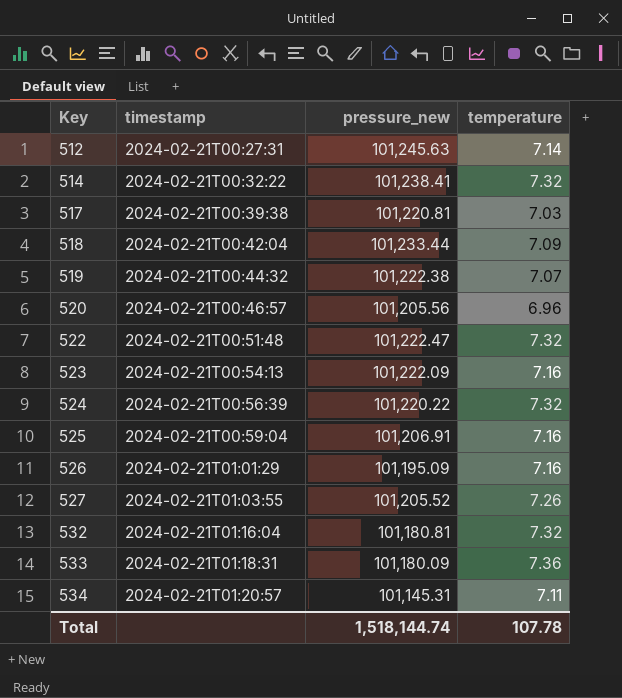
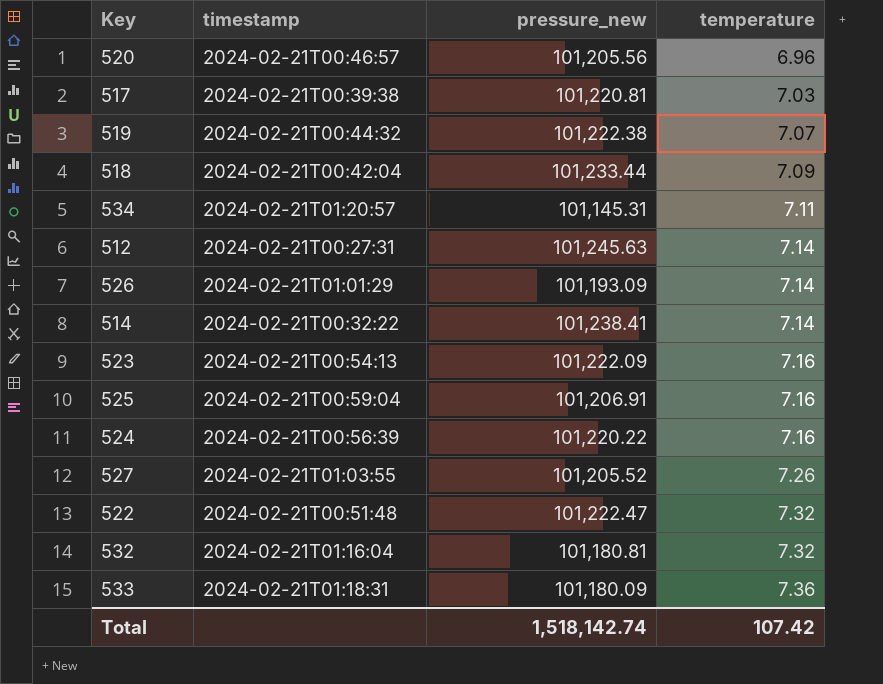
row order: Key ascending -> temperature ascending
526 | pressure_new: 101,195.09 -> 101,193.09
526 | temperature: 7.16 -> 7.14
514 | temperature: 7.32 -> 7.14
524 | temperature: 7.32 -> 7.16
Total | pressure_new: 1,518,144.74 -> 1,518,142.74
Total | temperature: 107.78 -> 107.42

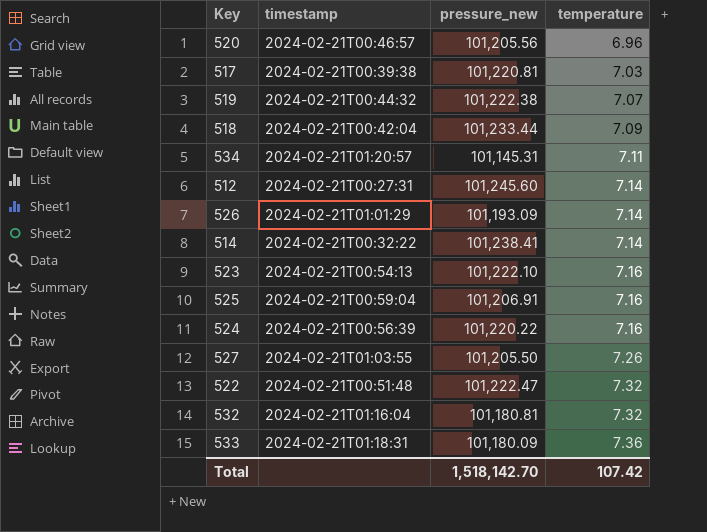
512 | pressure_new: 101,245.63 -> 101,245.60
523 | pressure_new: 101,222.09 -> 101,222.10
527 | pressure_new: 101,205.52 -> 101,205.50
Total | pressure_new: 1,518,142.74 -> 1,518,142.70

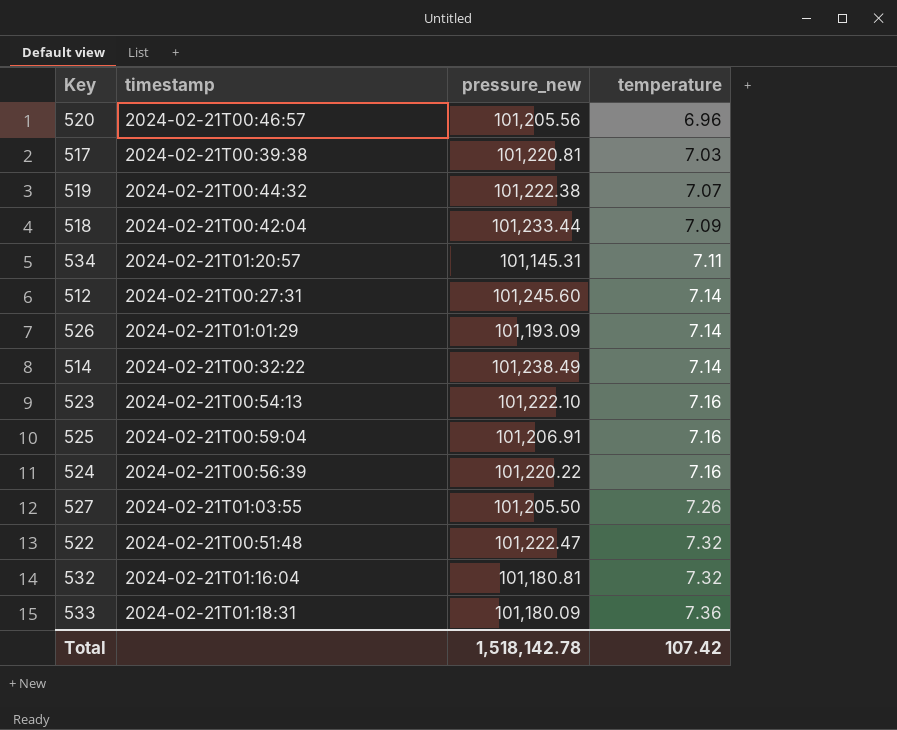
514 | pressure_new: 101,238.41 -> 101,238.49
Total | pressure_new: 1,518,142.70 -> 1,518,142.78

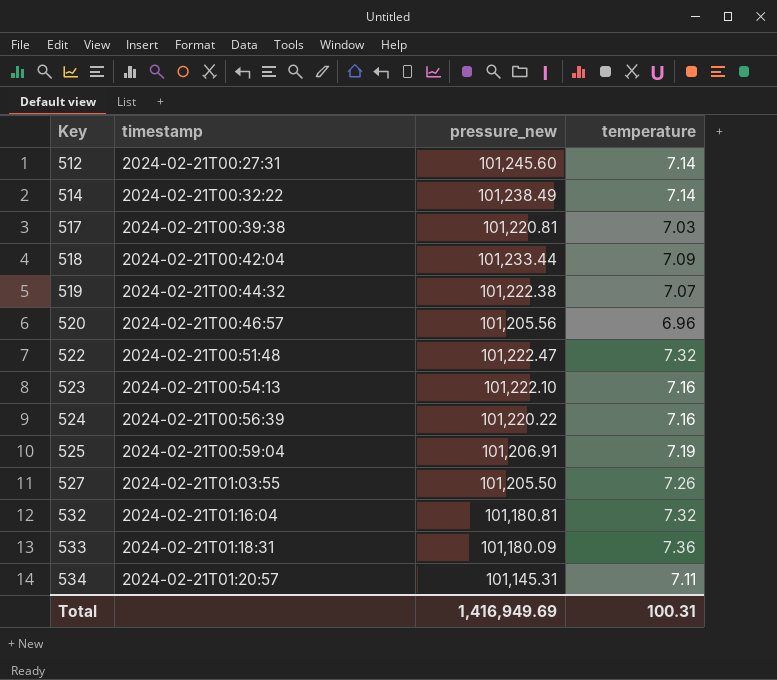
row order: temperature ascending -> Key ascending
row 526: 2024-02-21T01:01:29 | 101,193.09 | 7.14 -> none
525 | temperature: 7.16 -> 7.19
Total | pressure_new: 1,518,142.78 -> 1,416,949.69
Total | temperature: 107.42 -> 100.31

